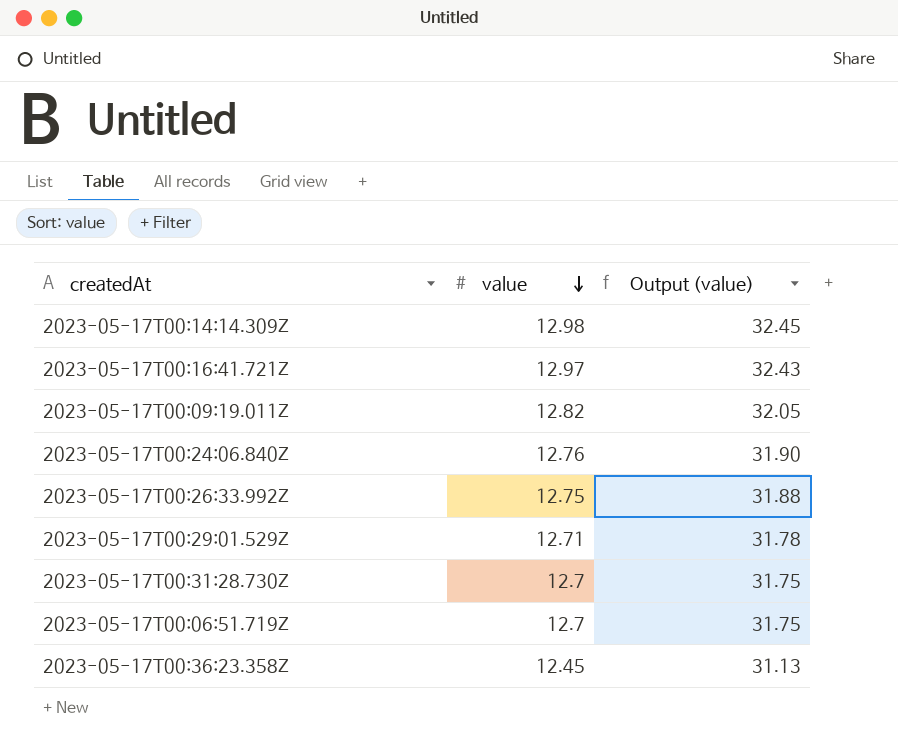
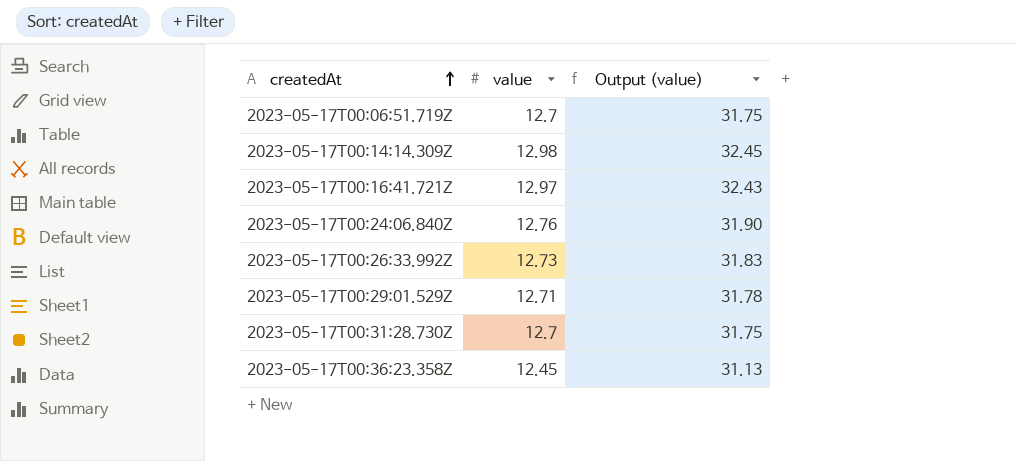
row order: value descending -> createdAt ascending
row 2023-05-17T00:09:19.011Z: 12.82 | 32.05 -> none
2023-05-17T00:26:33.992Z | value: 12.75 -> 12.73
2023-05-17T00:26:33.992Z | Output (value): 31.88 -> 31.83

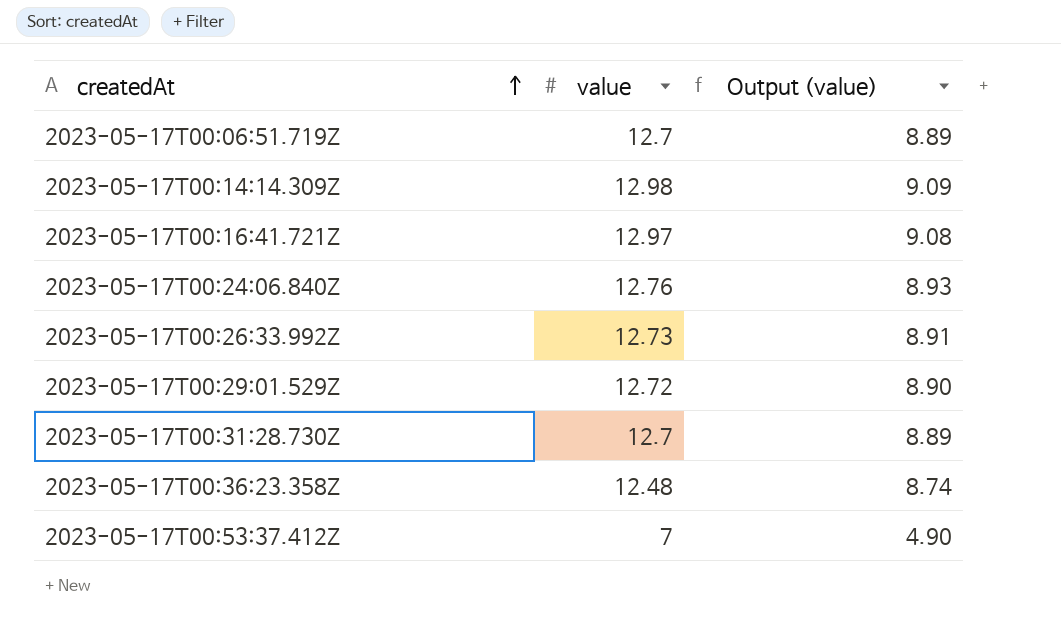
column Output (value) | formula: [value] * 2.5 -> [value] * 0.7
2023-05-17T00:29:01.529Z | value: 12.71 -> 12.72
2023-05-17T00:36:23.358Z | value: 12.45 -> 12.48
row 2023-05-17T00:53:37.412Z: none -> 7 | 4.90

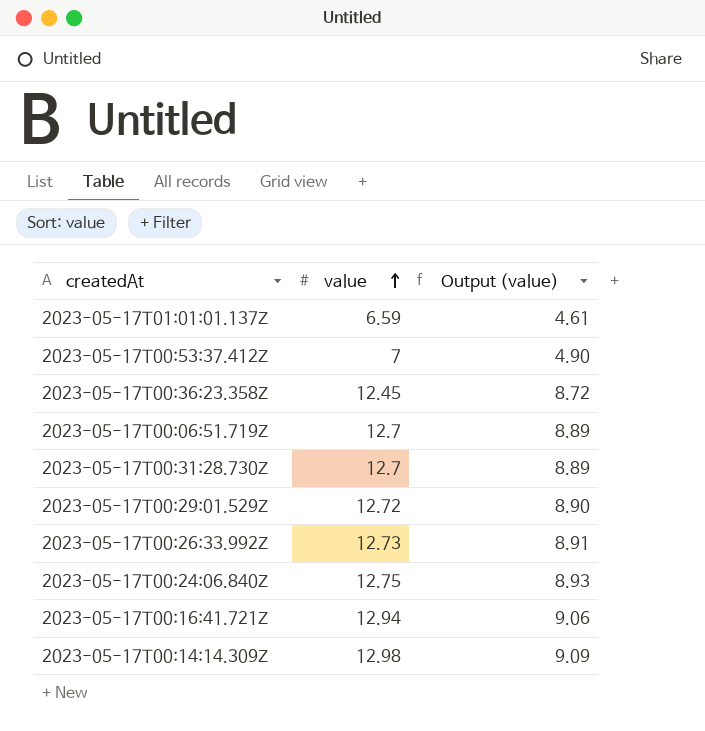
row order: createdAt ascending -> value ascending
row 2023-05-17T01:01:01.137Z: none -> 6.59 | 4.61
2023-05-17T00:36:23.358Z | value: 12.48 -> 12.45
2023-05-17T00:36:23.358Z | Output (value): 8.74 -> 8.72
2023-05-17T00:24:06.840Z | value: 12.76 -> 12.75
2023-05-17T00:16:41.721Z | value: 12.97 -> 12.94
2023-05-17T00:16:41.721Z | Output (value): 9.08 -> 9.06

